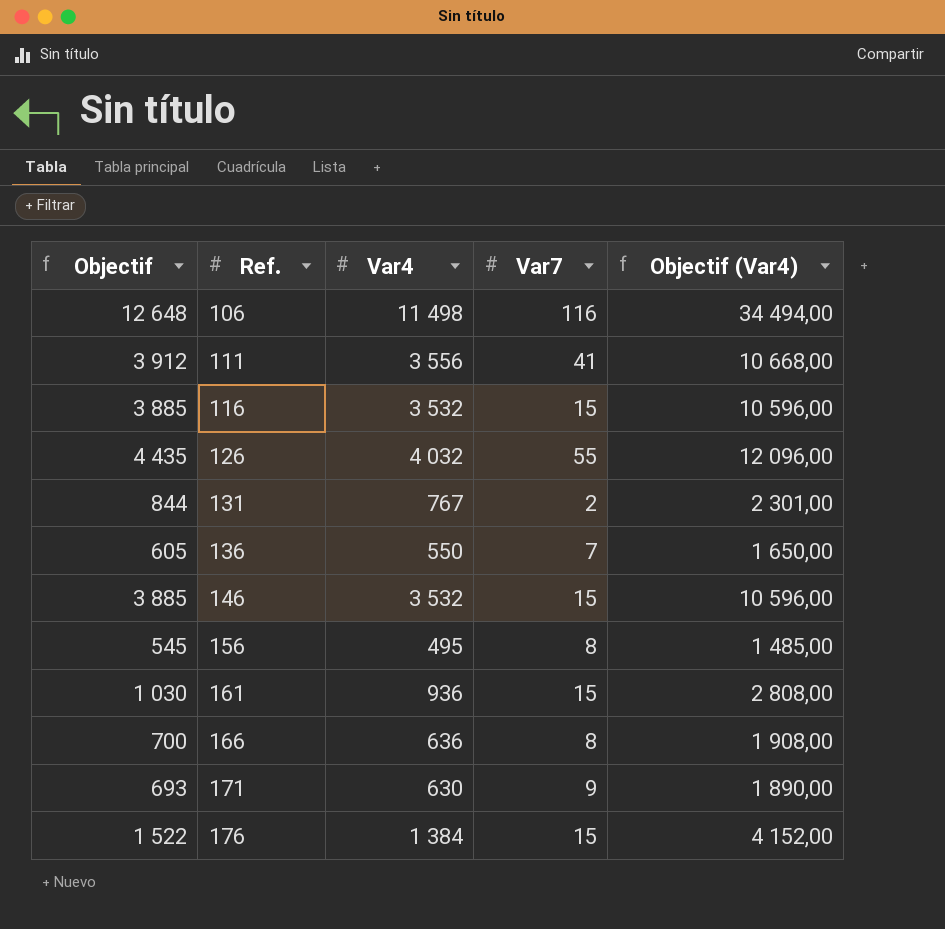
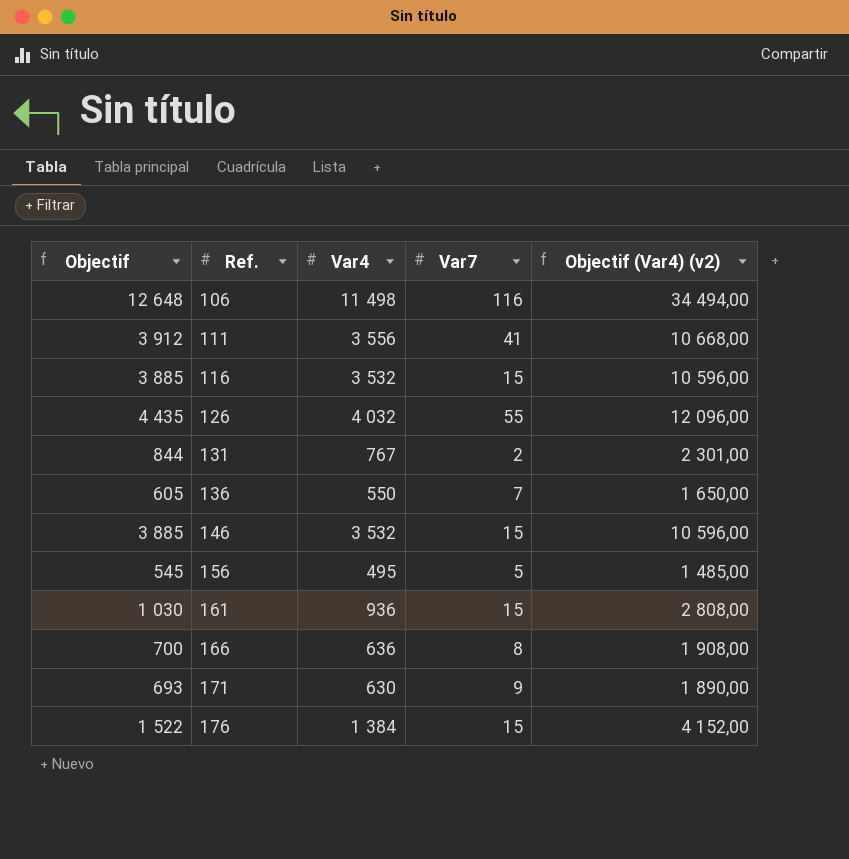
column name: Objectif (Var4) -> Objectif (Var4) (v2)
156 | Var7: 8 -> 5

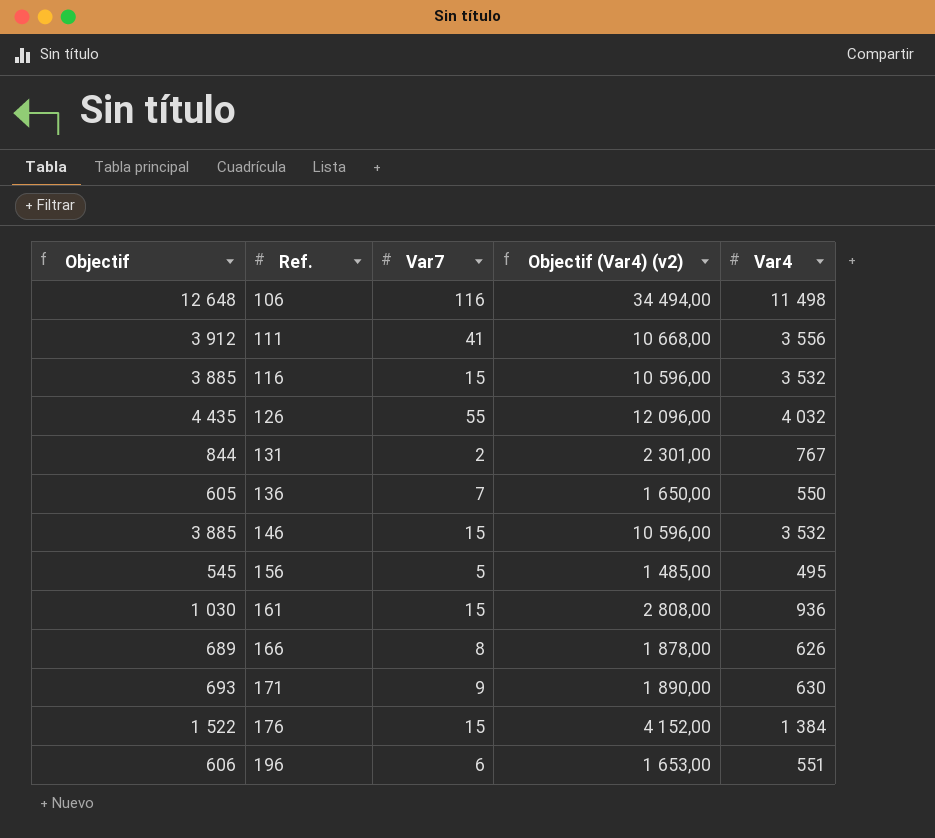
column Var4 | position: 3 -> 5
166 | Objectif: 700 -> 689
166 | Objectif (Var4) (v2): 1 908,00 -> 1 878,00
166 | Var4: 636 -> 626
row 196: none -> 606 | 6 | 1 653,00 | 551

